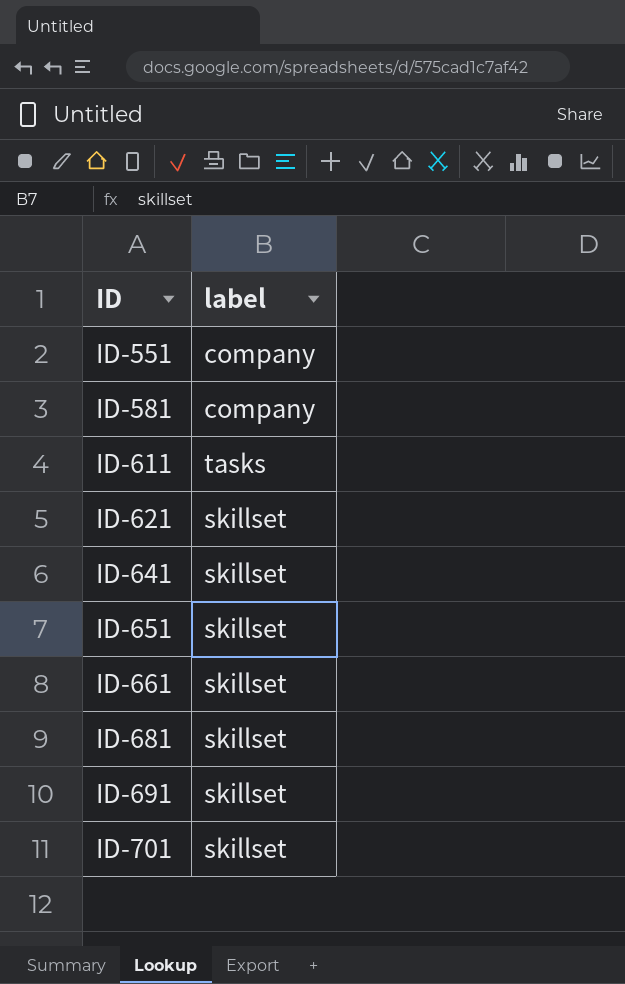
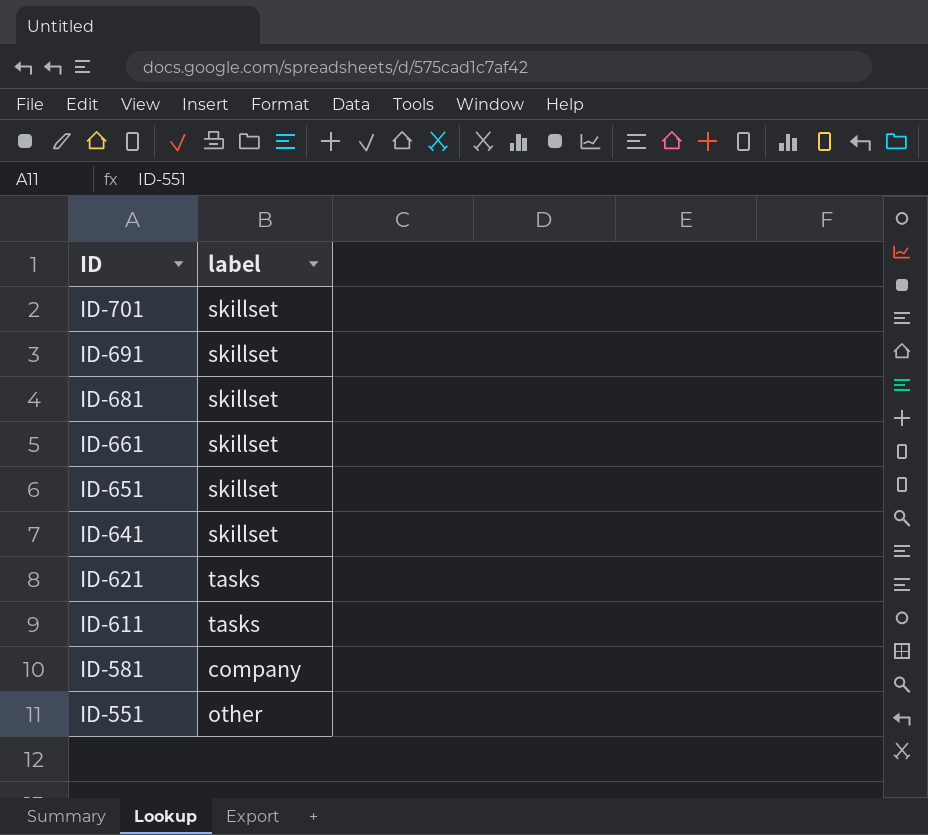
row order: ID ascending -> ID descending
ID-621 | label: skillset -> tasks
ID-551 | label: company -> other

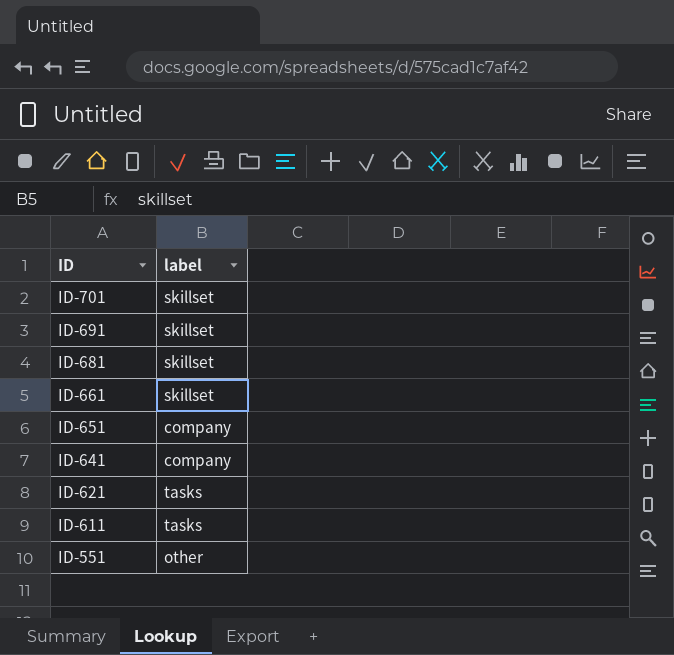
row ID-581: company -> none
ID-651 | label: skillset -> company
ID-641 | label: skillset -> company

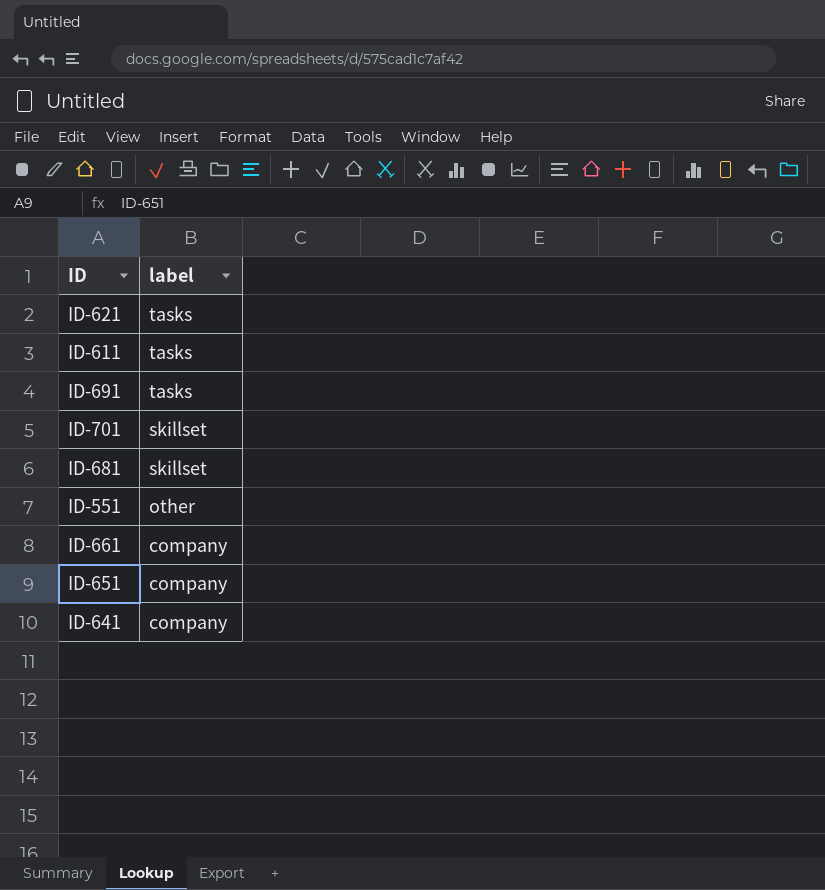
row order: ID descending -> label descending
ID-691 | label: skillset -> tasks
ID-661 | label: skillset -> company

